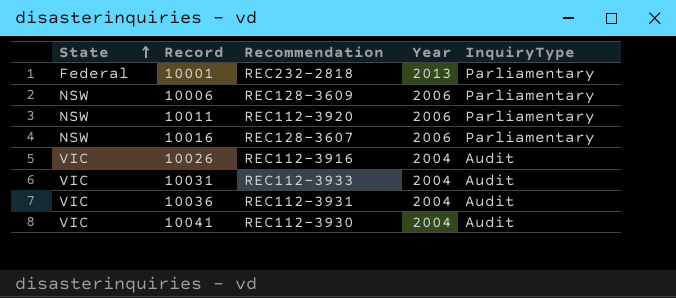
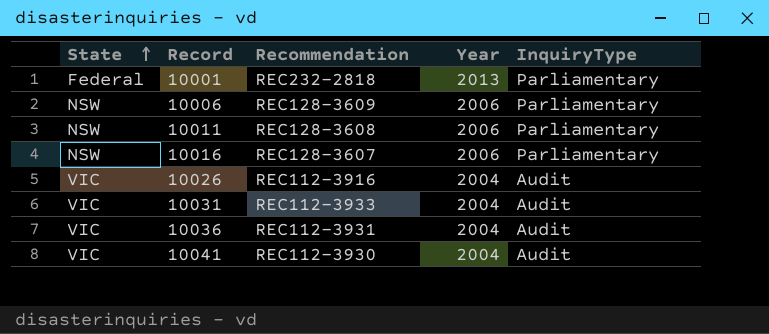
10011 | Recommendation: REC112-3920 -> REC128-3608

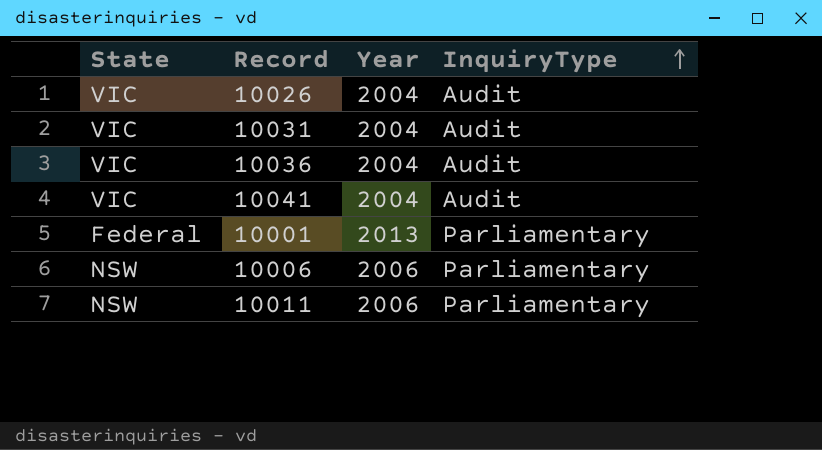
row order: State ascending -> InquiryType ascending
column Recommendation | position: 3 -> none
row 10016: NSW | REC128-3607 | 2006 | Parliamentary -> none

